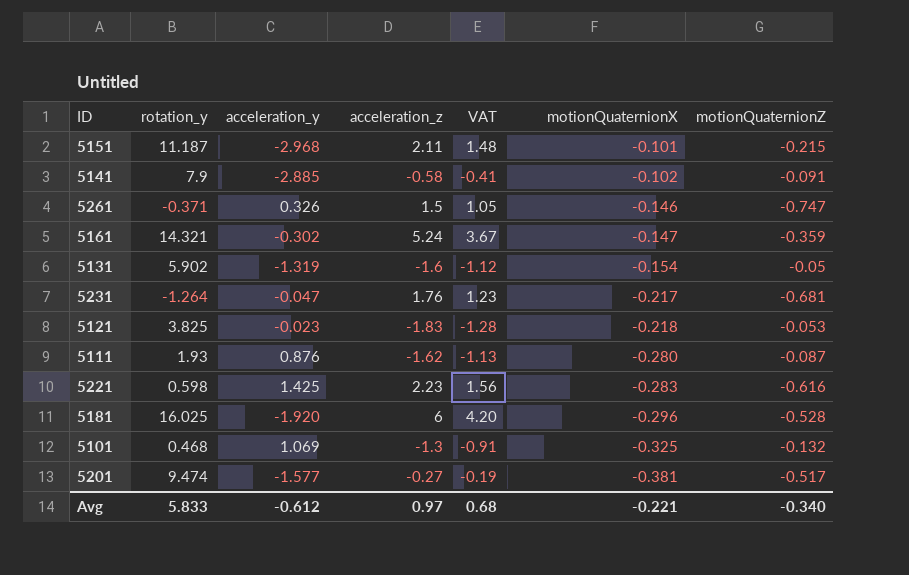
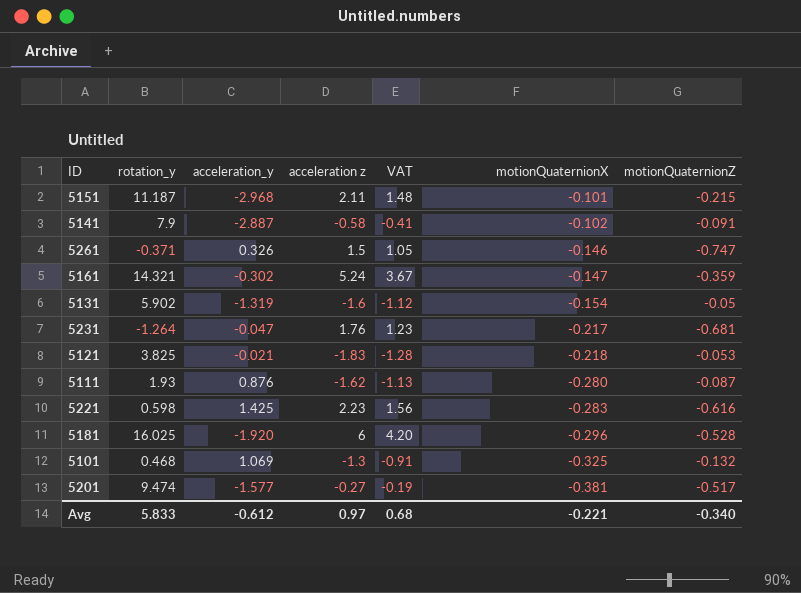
column name: acceleration_z -> acceleration z
5141 | acceleration_y: -2.885 -> -2.887
5121 | acceleration_y: -0.023 -> -0.021

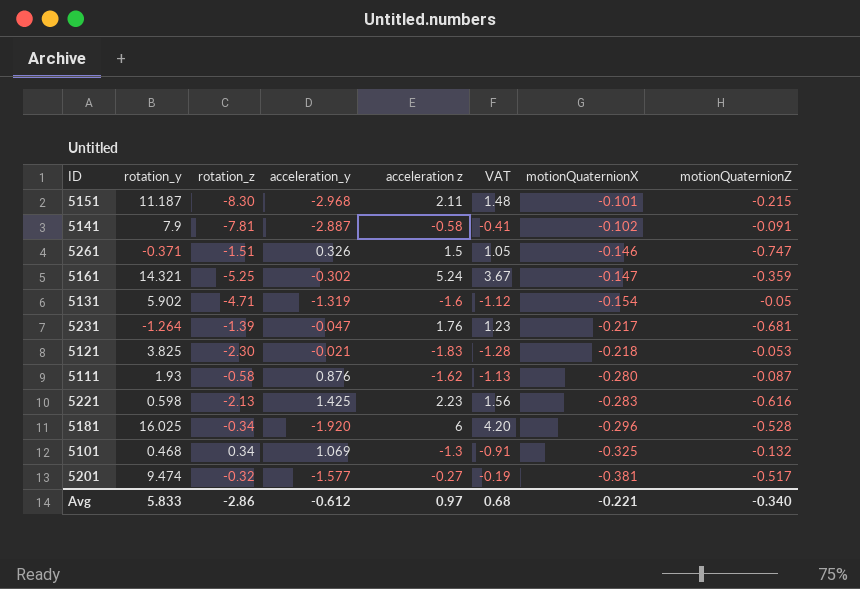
column rotation_z | position: none -> 3

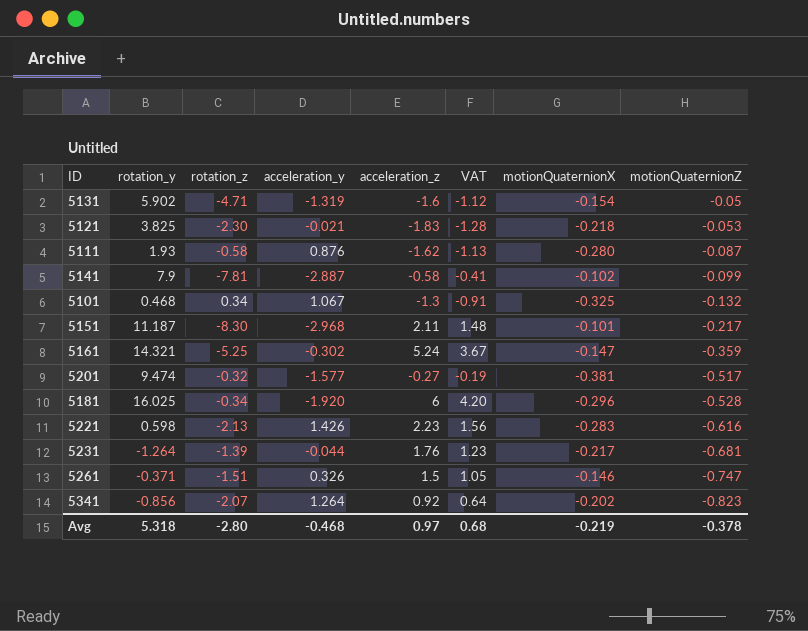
row order: motionQuaternionX descending -> motionQuaternionZ descending
column name: acceleration z -> acceleration_z
5141 | motionQuaternionZ: -0.091 -> -0.099
5101 | acceleration_y: 1.069 -> 1.067
5151 | motionQuaternionZ: -0.215 -> -0.217
5221 | acceleration_y: 1.425 -> 1.426
5231 | acceleration_y: -0.047 -> -0.044
row 5341: none -> -0.856 | -2.07 | 1.264 | 0.92 | 0.64 | -0.202 | -0.823
Avg | rotation_y: 5.833 -> 5.318
Avg | rotation_z: -2.86 -> -2.80
Avg | acceleration_y: -0.612 -> -0.468
Avg | motionQuaternionX: -0.221 -> -0.219
Avg | motionQuaternionZ: -0.340 -> -0.378

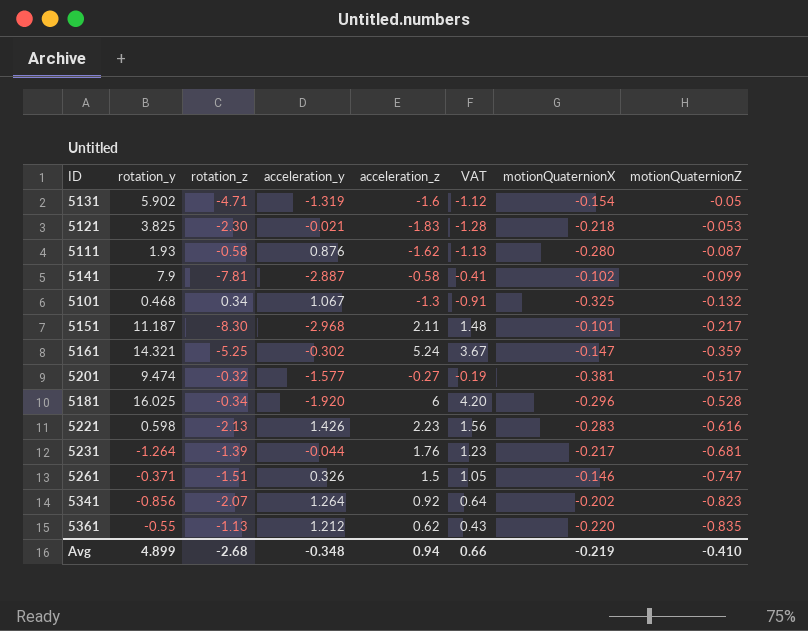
row 5361: none -> -0.55 | -1.13 | 1.212 | 0.62 | 0.43 | -0.220 | -0.835
Avg | rotation_y: 5.318 -> 4.899
Avg | rotation_z: -2.80 -> -2.68
Avg | acceleration_y: -0.468 -> -0.348
Avg | acceleration_z: 0.97 -> 0.94
Avg | VAT: 0.68 -> 0.66
Avg | motionQuaternionZ: -0.378 -> -0.410

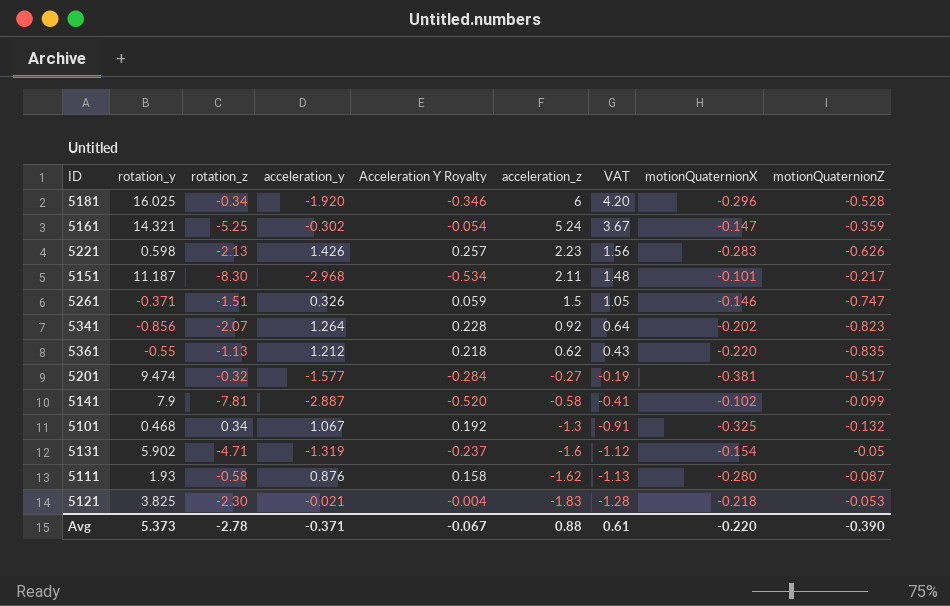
row order: motionQuaternionZ descending -> acceleration_z descending
column Acceleration Y Royalty | formula: none -> [acceleration_y] * 0.18
row 5231: -1.264 | -1.39 | -0.044 | 1.76 | 1.23 | -0.217 | -0.681 -> none
5221 | motionQuaternionZ: -0.616 -> -0.626
Avg | rotation_y: 4.899 -> 5.373
Avg | rotation_z: -2.68 -> -2.78
Avg | acceleration_y: -0.348 -> -0.371
Avg | acceleration_z: 0.94 -> 0.88
Avg | VAT: 0.66 -> 0.61
Avg | motionQuaternionX: -0.219 -> -0.220
Avg | motionQuaternionZ: -0.410 -> -0.390

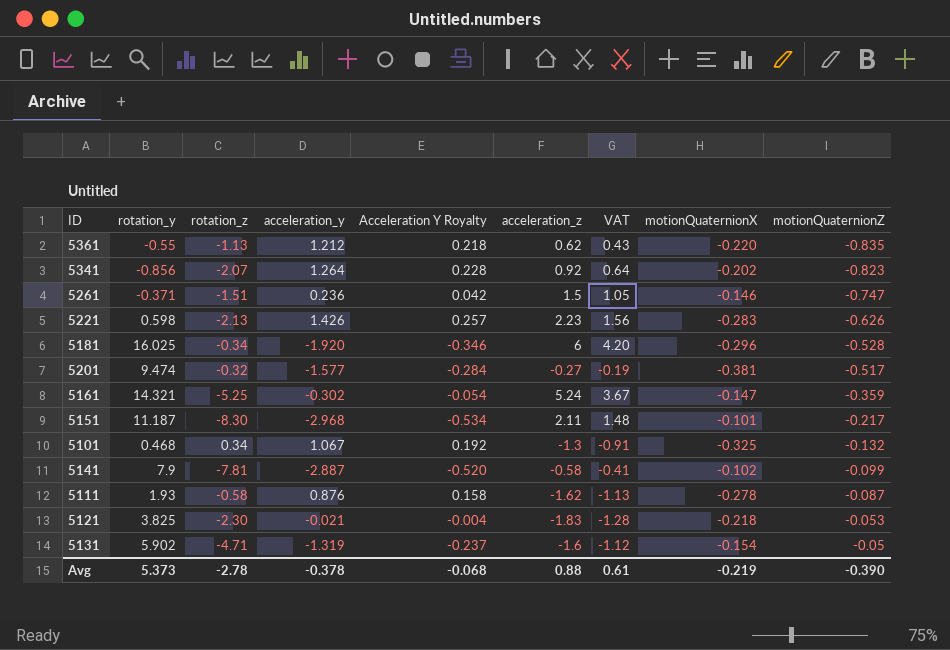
row order: acceleration_z descending -> motionQuaternionZ ascending
5261 | acceleration_y: 0.326 -> 0.236
5261 | Acceleration Y Royalty: 0.059 -> 0.042
5111 | motionQuaternionX: -0.280 -> -0.278
Avg | acceleration_y: -0.371 -> -0.378
Avg | Acceleration Y Royalty: -0.067 -> -0.068
Avg | motionQuaternionX: -0.220 -> -0.219

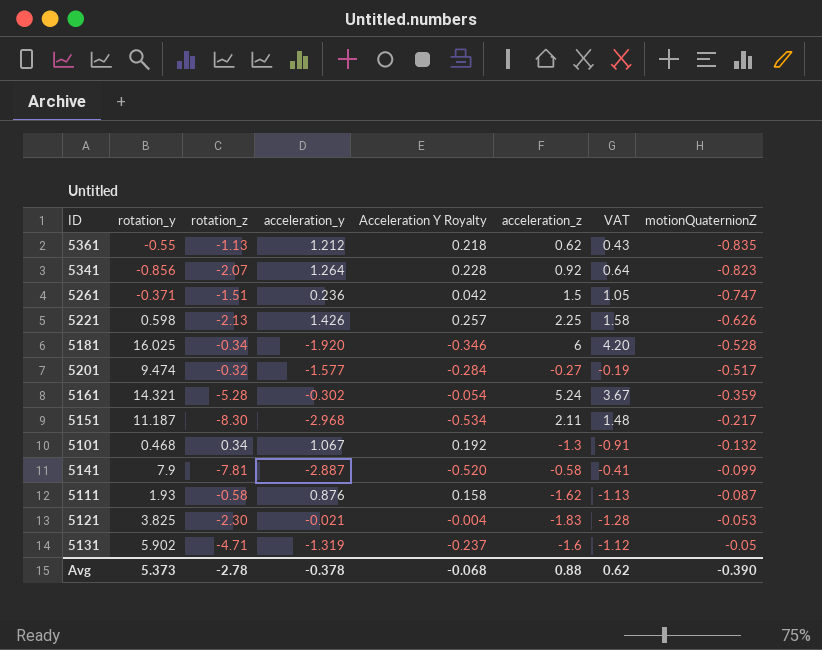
column motionQuaternionX | position: 8 -> none
5221 | acceleration_z: 2.23 -> 2.25
5221 | VAT: 1.56 -> 1.58
5161 | rotation_z: -5.25 -> -5.28
Avg | VAT: 0.61 -> 0.62

